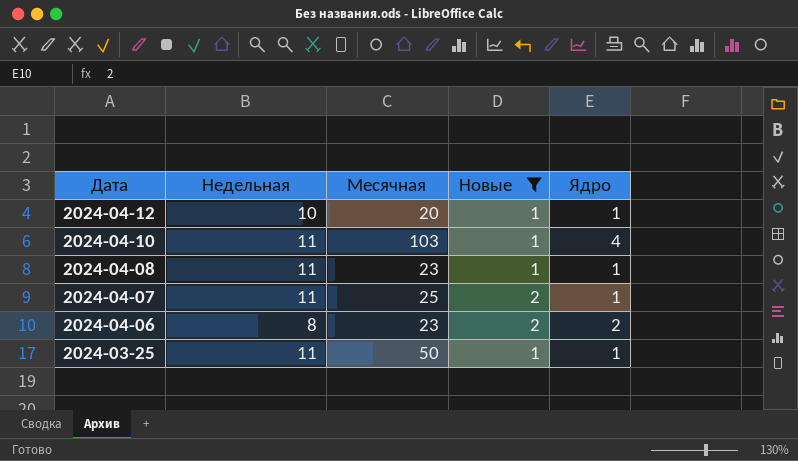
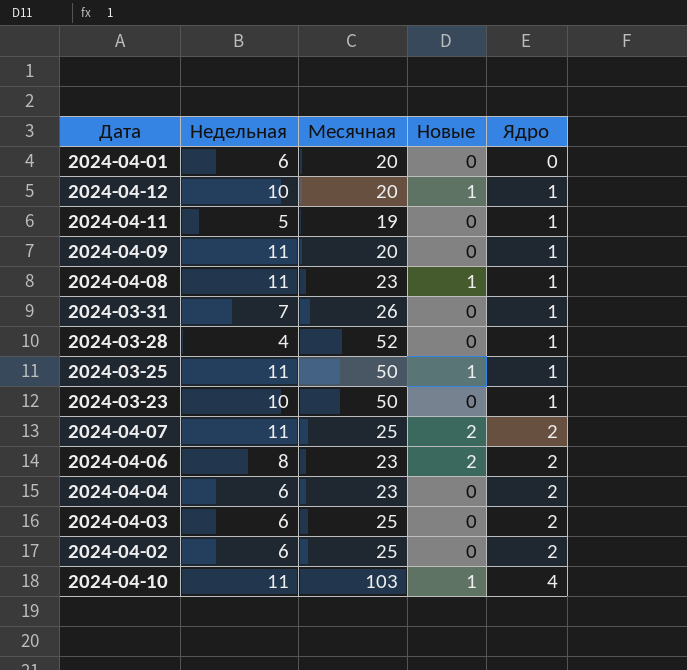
filter: Новые != 0 -> none
row order: Дата descending -> Ядро ascending
2024-04-07 | Ядро: 1 -> 2

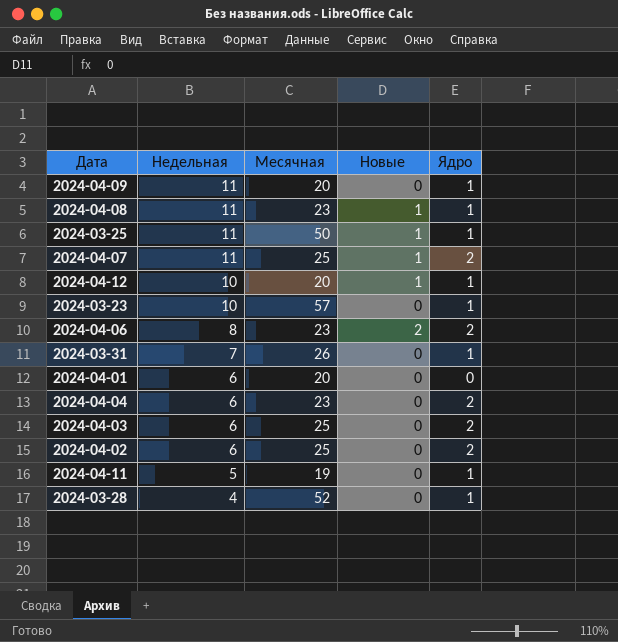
row order: Ядро ascending -> Недельная descending
row 2024-04-10: 11 | 103 | 1 | 4 -> none
2024-04-07 | Новые: 2 -> 1
2024-03-23 | Месячная: 50 -> 57

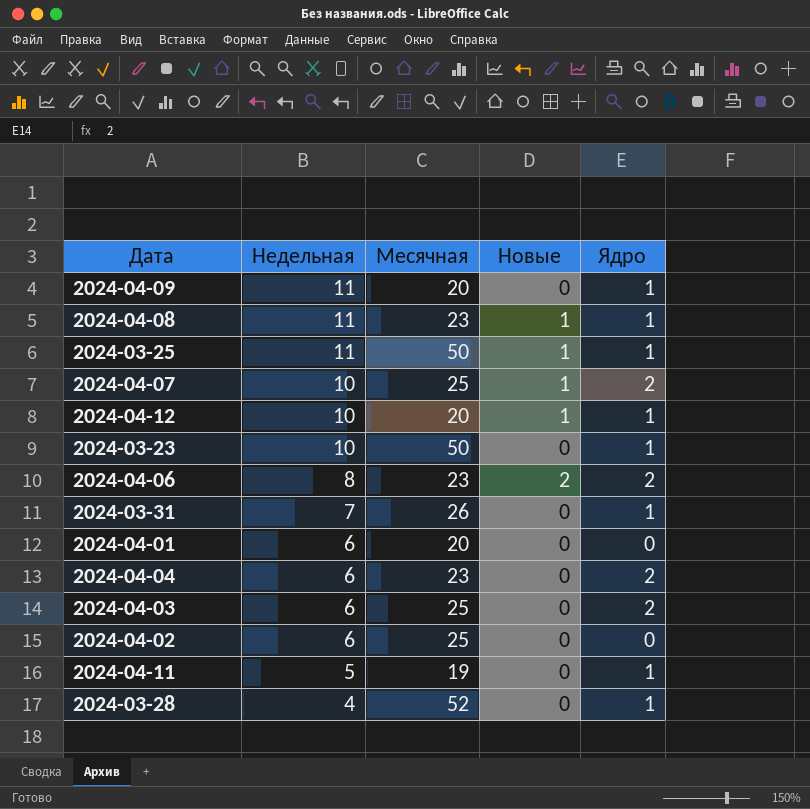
2024-04-07 | Недельная: 11 -> 10
2024-03-23 | Месячная: 57 -> 50
2024-04-02 | Ядро: 2 -> 0

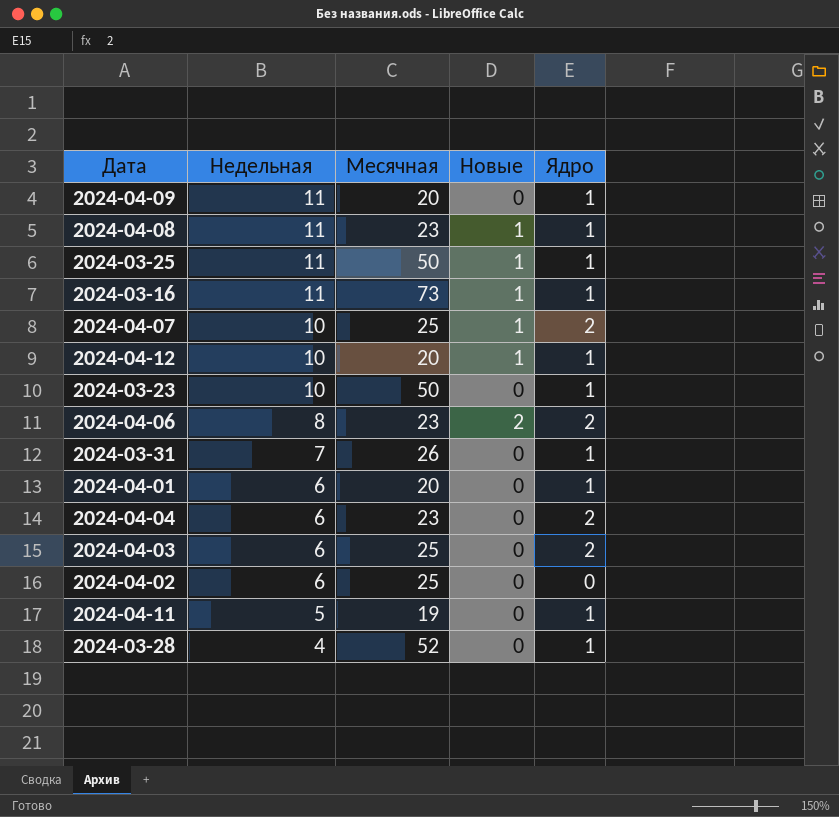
row 2024-03-16: none -> 11 | 73 | 1 | 1
2024-04-01 | Ядро: 0 -> 1

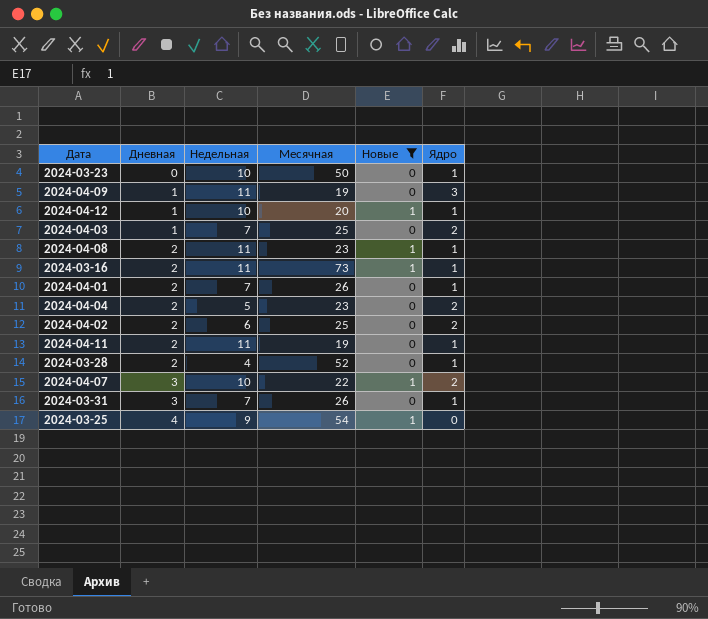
filter: none -> Новые != 2
row order: Недельная descending -> Дневная ascending
column Дневная | position: none -> 2
2024-04-09 | Месячная: 20 -> 19
2024-04-09 | Ядро: 1 -> 3
2024-04-03 | Недельная: 6 -> 7
2024-04-01 | Недельная: 6 -> 7
2024-04-01 | Месячная: 20 -> 26
2024-04-04 | Недельная: 6 -> 5
2024-04-02 | Ядро: 0 -> 2
2024-04-11 | Недельная: 5 -> 11
2024-04-07 | Месячная: 25 -> 22
2024-03-25 | Недельная: 11 -> 9
2024-03-25 | Месячная: 50 -> 54
2024-03-25 | Ядро: 1 -> 0

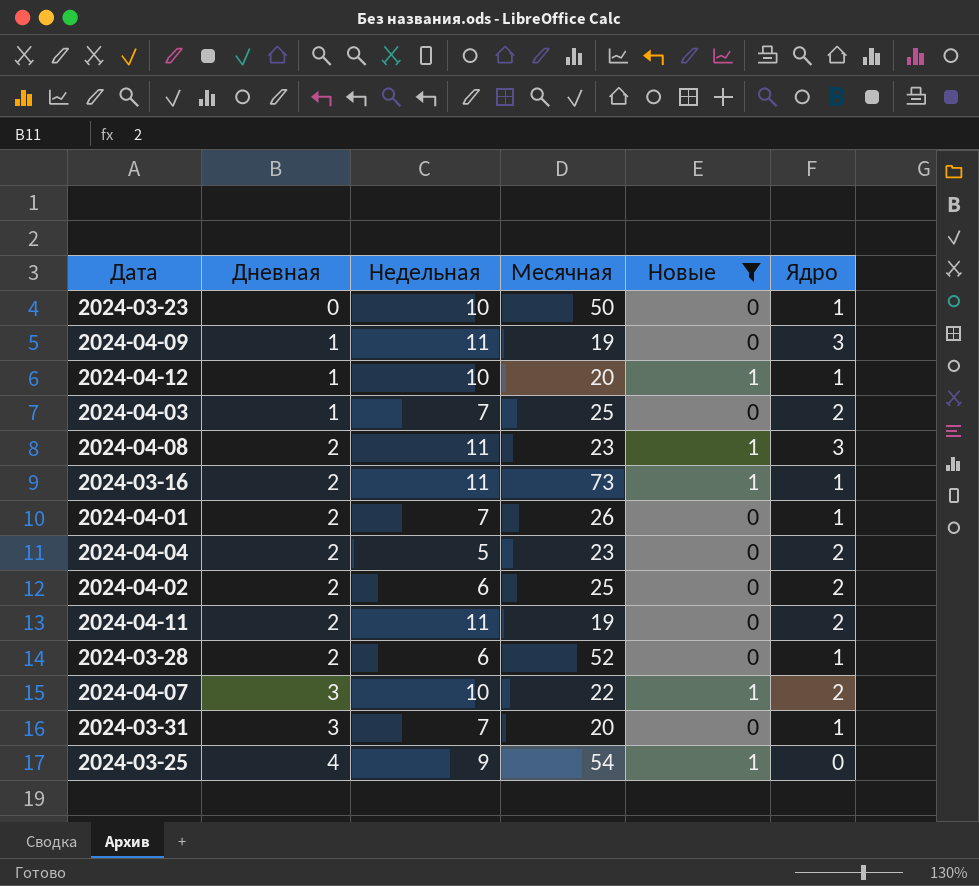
2024-04-08 | Ядро: 1 -> 3
2024-04-11 | Ядро: 1 -> 2
2024-03-28 | Недельная: 4 -> 6
2024-03-31 | Месячная: 26 -> 20

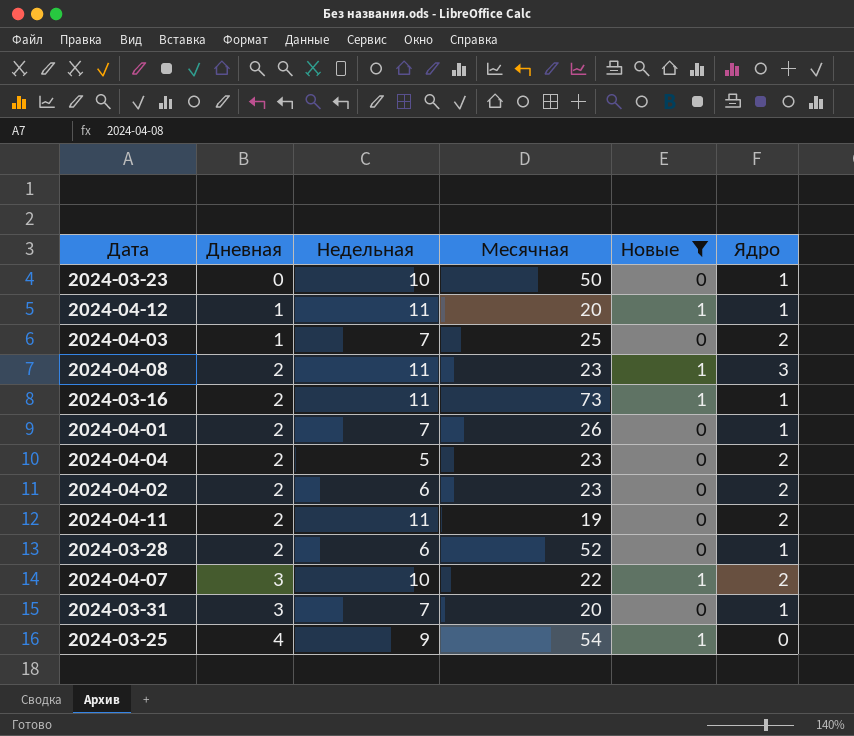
row 2024-04-09: 1 | 11 | 19 | 0 | 3 -> none
2024-04-12 | Недельная: 10 -> 11
2024-04-02 | Месячная: 25 -> 23

